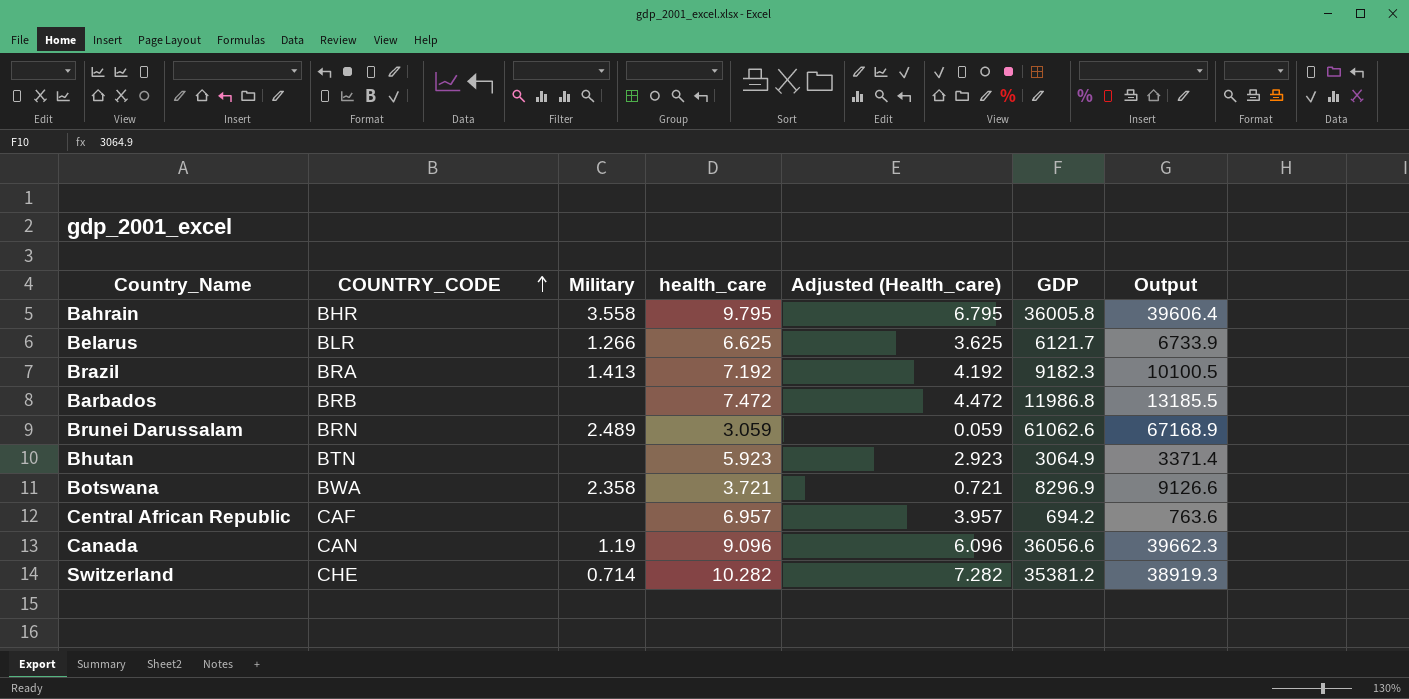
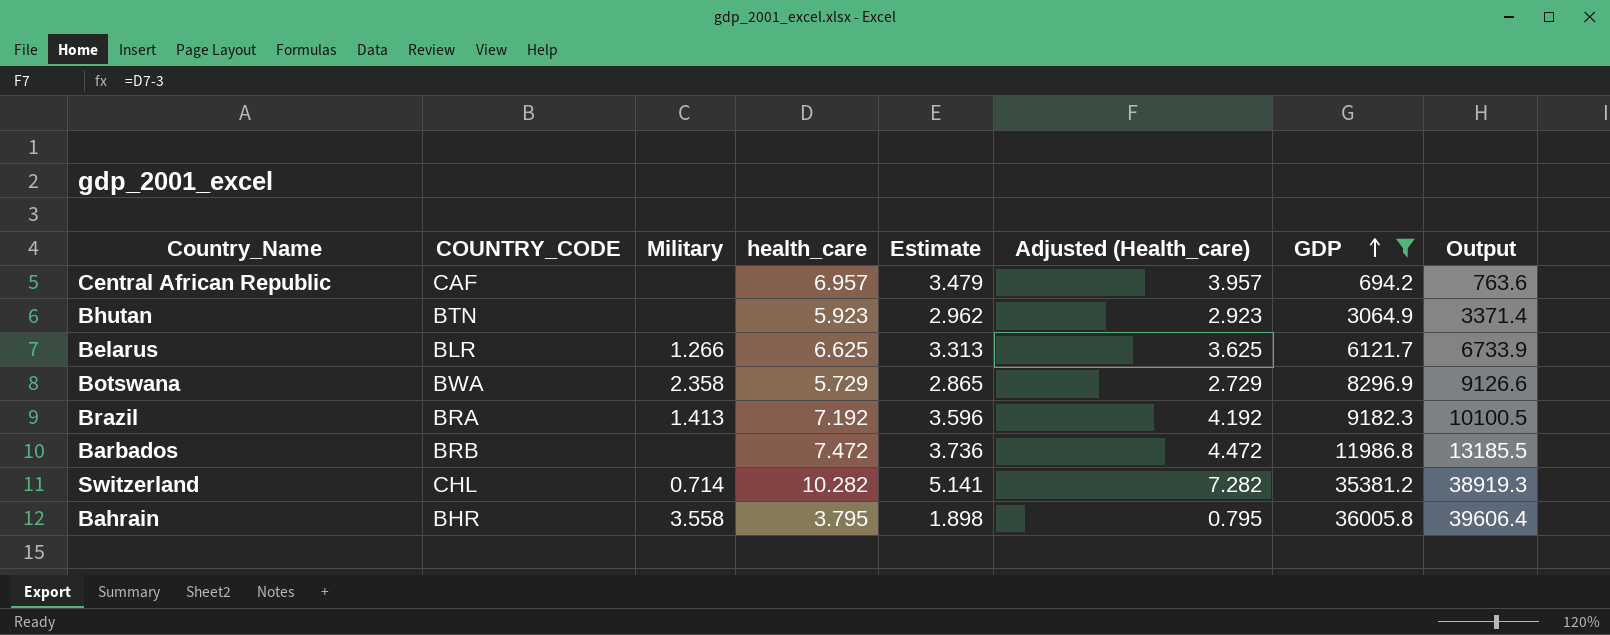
filter: none -> GDP <= 36005.8
row order: COUNTRY_CODE ascending -> GDP ascending
column Estimate | formula: none -> [health_care] * 0.5
Botswana | health_care: 3.721 -> 5.729
Botswana | Adjusted (Health_care): 0.721 -> 2.729
Switzerland | COUNTRY_CODE: CHE -> CHL
Bahrain | health_care: 9.795 -> 3.795
Bahrain | Adjusted (Health_care): 6.795 -> 0.795

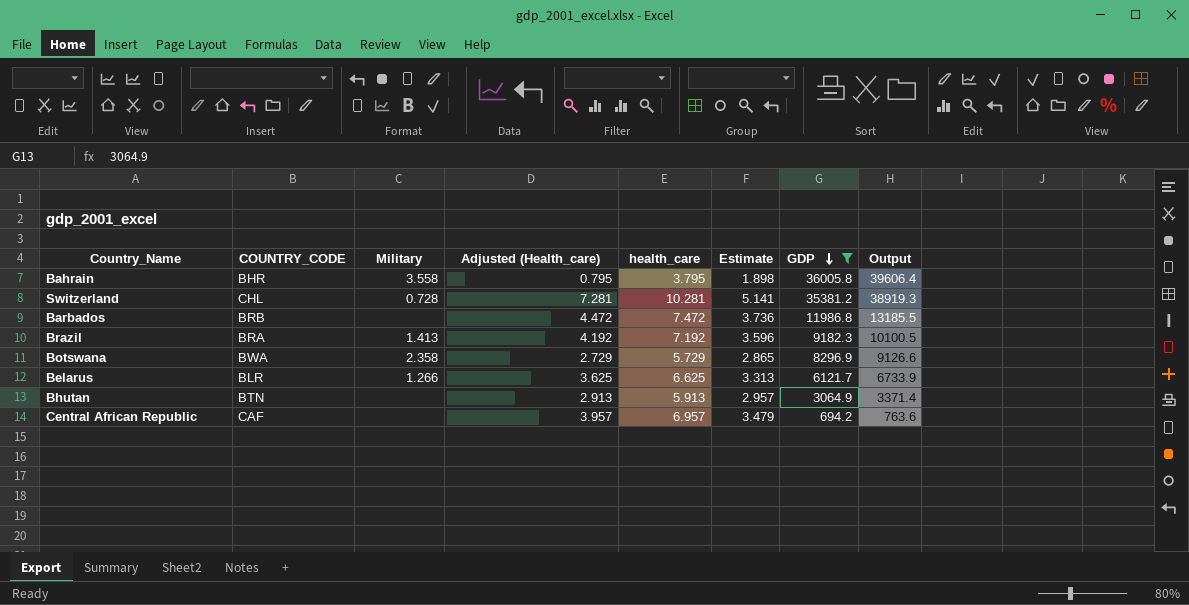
row order: GDP ascending -> GDP descending
column Adjusted (Health_care) | position: 6 -> 4
Switzerland | Military: 0.714 -> 0.728
Switzerland | Adjusted (Health_care): 7.282 -> 7.281
Switzerland | health_care: 10.282 -> 10.281
Bhutan | Adjusted (Health_care): 2.923 -> 2.913
Bhutan | health_care: 5.923 -> 5.913
Bhutan | Estimate: 2.962 -> 2.957

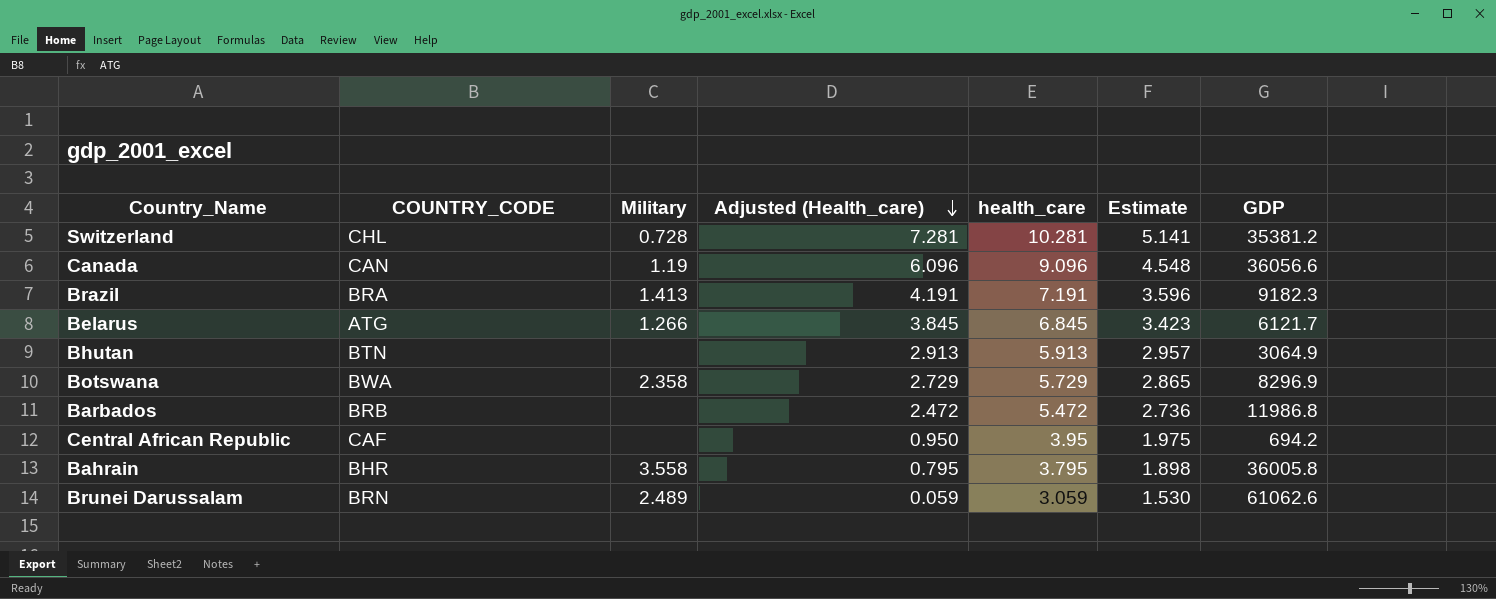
filter: GDP <= 36005.8 -> none
row order: GDP descending -> Adjusted (Health_care) descending
column Output | formula: [GDP] * 1.1 -> none
Brazil | Adjusted (Health_care): 4.192 -> 4.191
Brazil | health_care: 7.192 -> 7.191
Belarus | COUNTRY_CODE: BLR -> ATG
Belarus | Adjusted (Health_care): 3.625 -> 3.845
Belarus | health_care: 6.625 -> 6.845
Belarus | Estimate: 3.313 -> 3.423
Barbados | Adjusted (Health_care): 4.472 -> 2.472
Barbados | health_care: 7.472 -> 5.472
Barbados | Estimate: 3.736 -> 2.736
Central African Republic | Adjusted (Health_care): 3.957 -> 0.950
Central African Republic | health_care: 6.957 -> 3.95
Central African Republic | Estimate: 3.479 -> 1.975

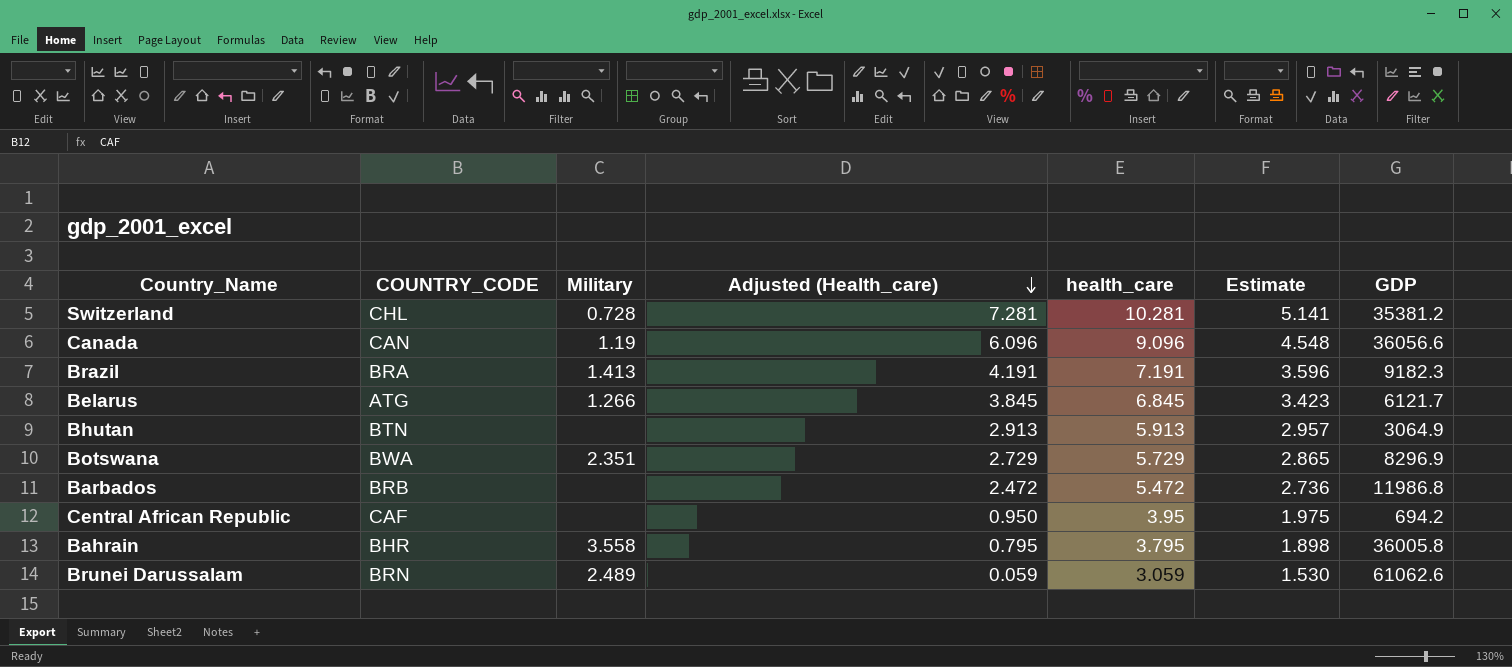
Botswana | Military: 2.358 -> 2.351

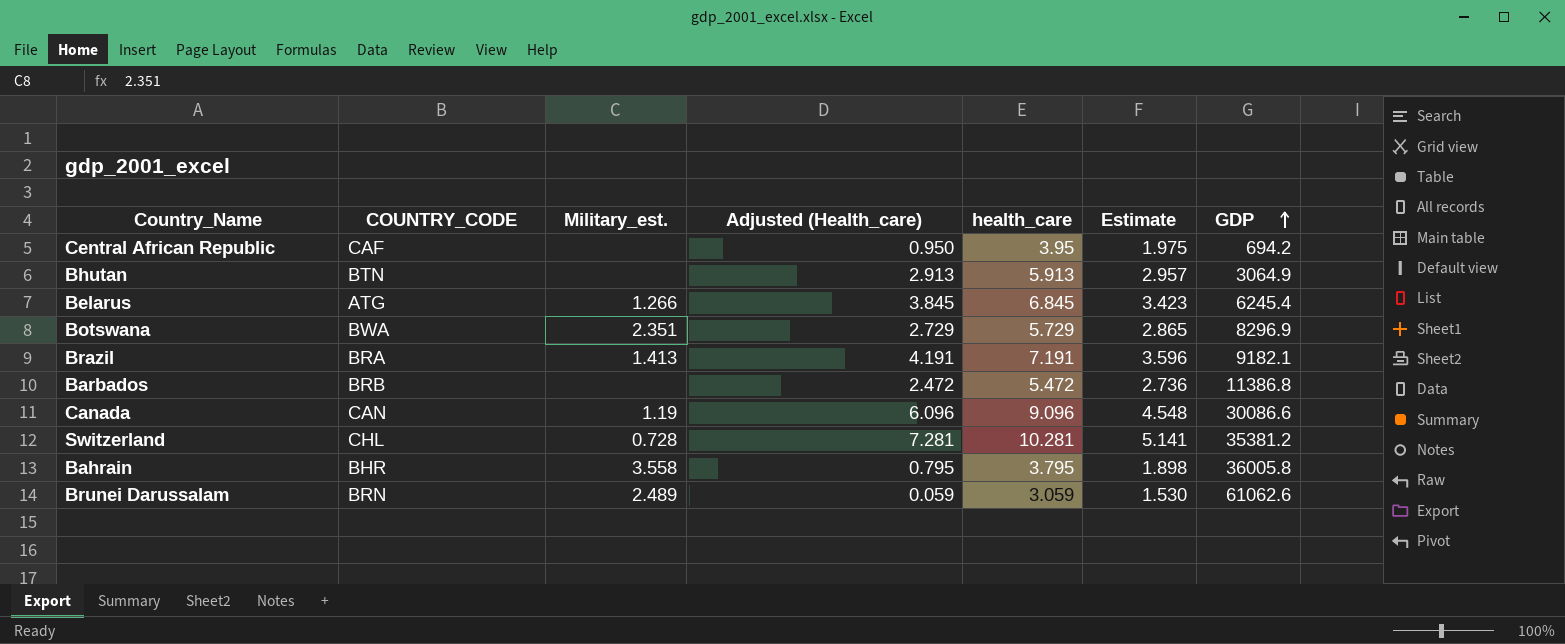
row order: Adjusted (Health_care) descending -> GDP ascending
column name: Military -> Military_est.
Belarus | GDP: 6121.7 -> 6245.4
Brazil | GDP: 9182.3 -> 9182.1
Barbados | GDP: 11986.8 -> 11386.8
Canada | GDP: 36056.6 -> 30086.6

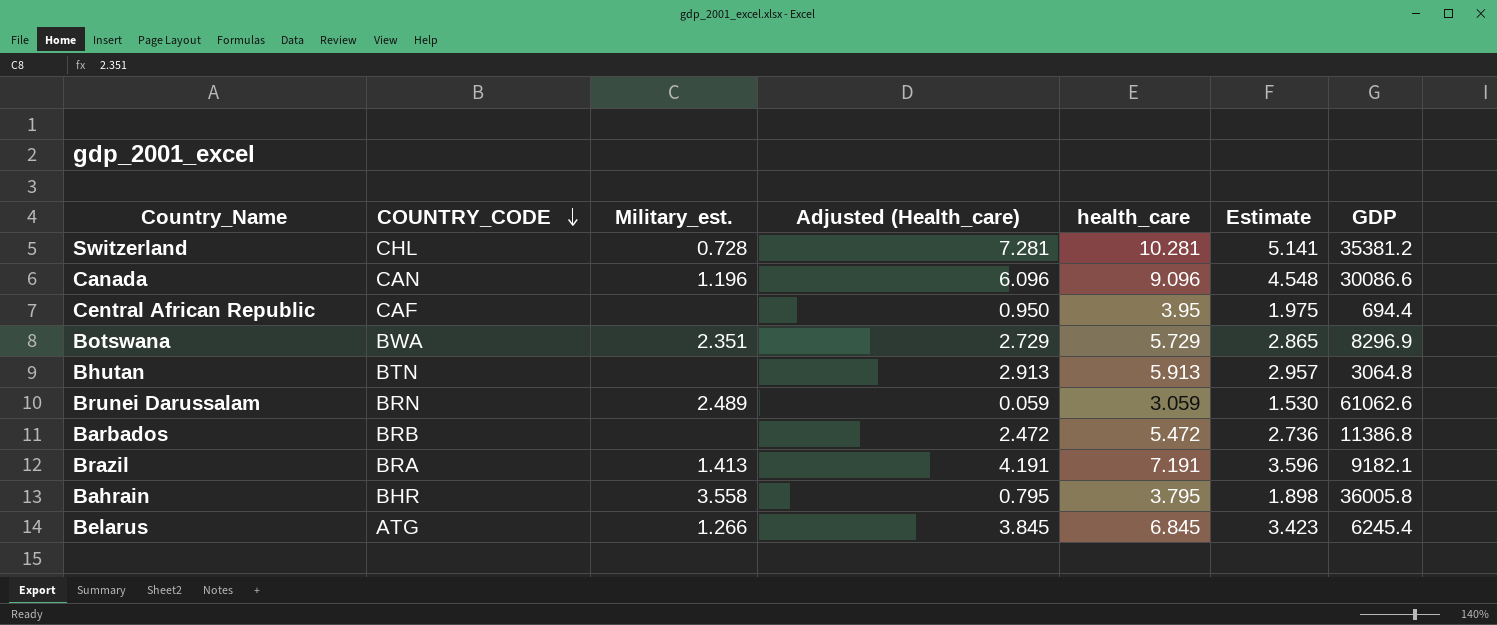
row order: GDP ascending -> COUNTRY_CODE descending
Canada | Military_est.: 1.19 -> 1.196
Central African Republic | GDP: 694.2 -> 694.4
Bhutan | GDP: 3064.9 -> 3064.8

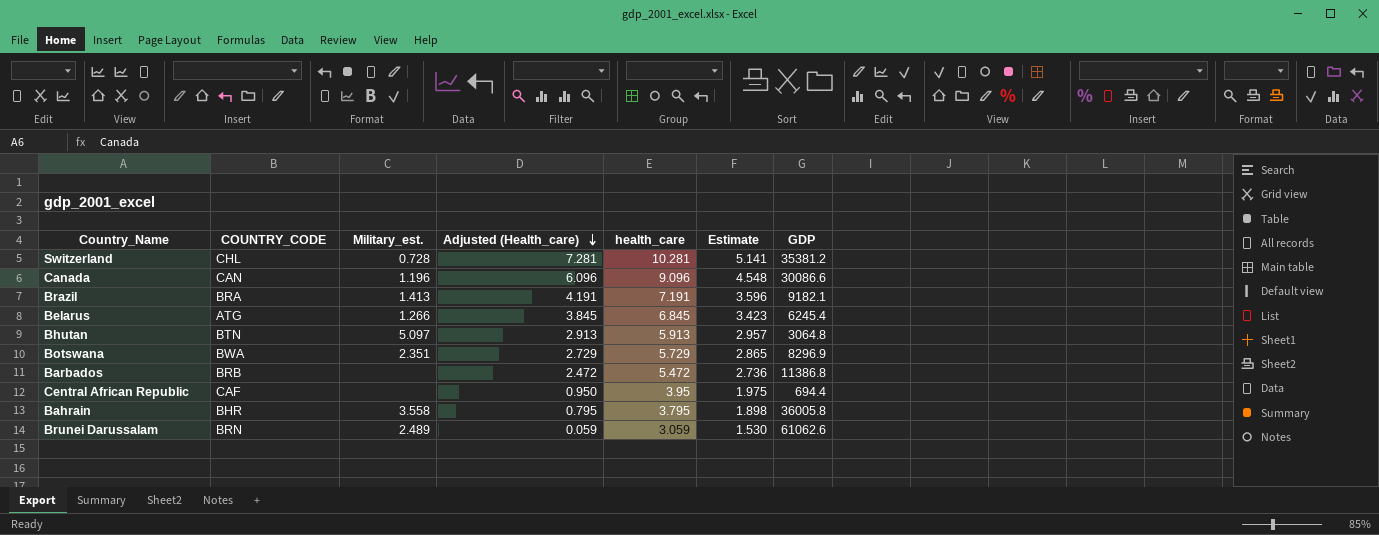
row order: COUNTRY_CODE descending -> Adjusted (Health_care) descending
Bhutan | Military_est.: none -> 5.097

